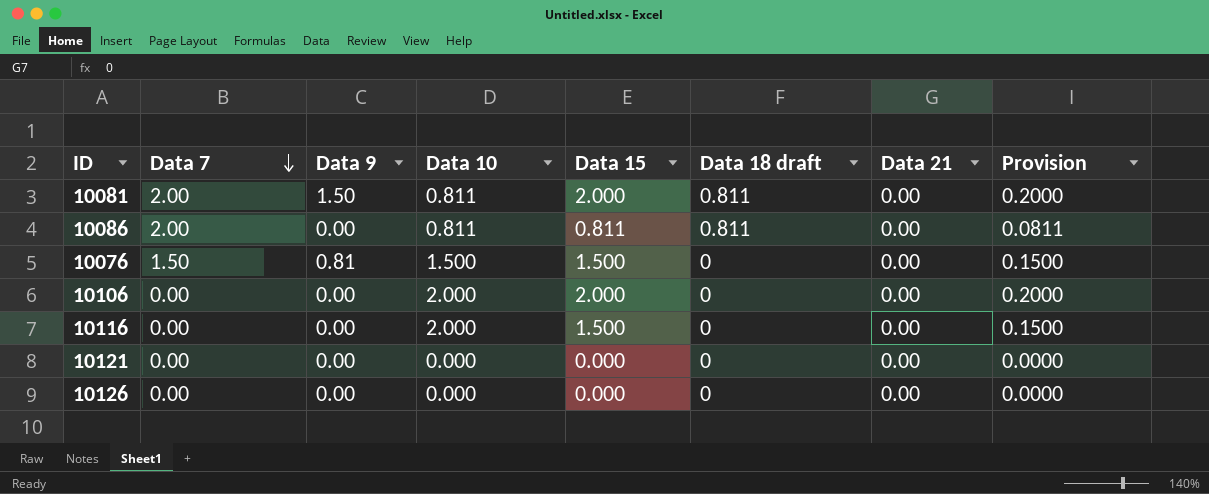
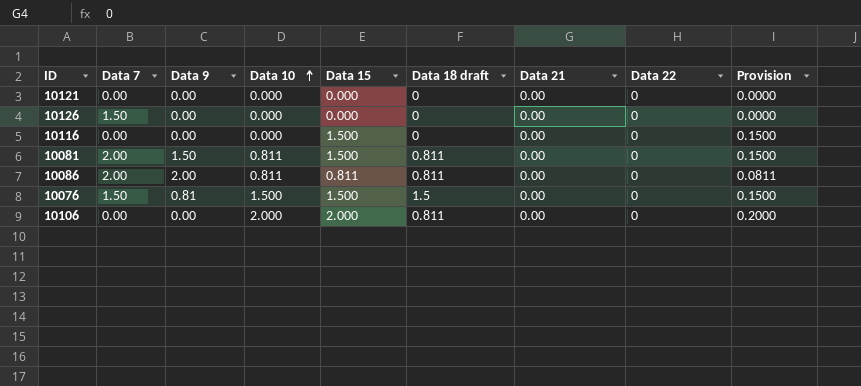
row order: Data 7 descending -> Data 10 ascending
column Data 22 | position: none -> 8
10126 | Data 7: 0.00 -> 1.50
10116 | Data 10: 2.000 -> 0.000
10081 | Data 15: 2.000 -> 1.500
10081 | Provision: 0.2000 -> 0.1500
10086 | Data 9: 0.00 -> 2.00
10076 | Data 18 draft: 0 -> 1.5
10106 | Data 18 draft: 0 -> 0.811

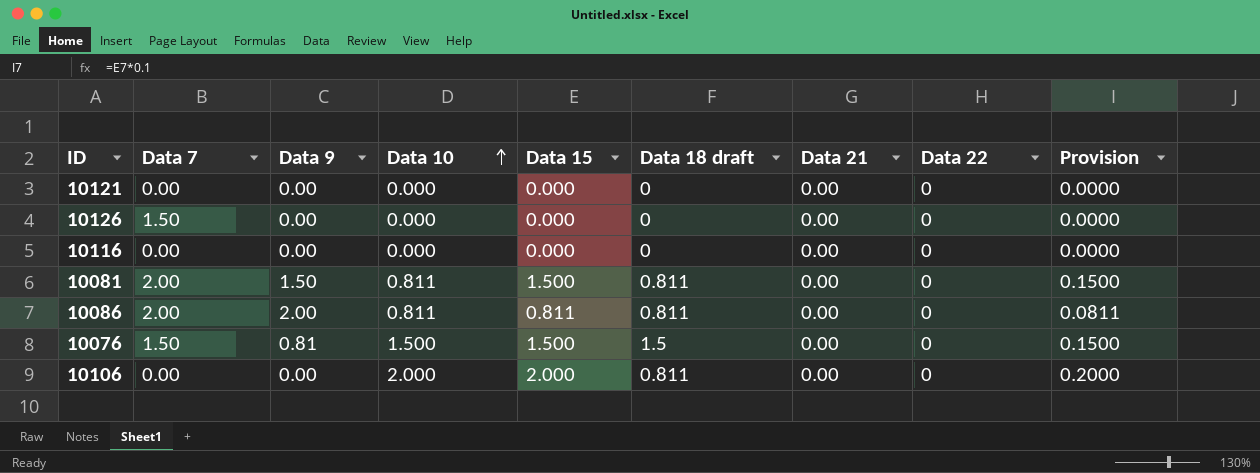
10116 | Data 15: 1.500 -> 0.000
10116 | Provision: 0.1500 -> 0.0000

